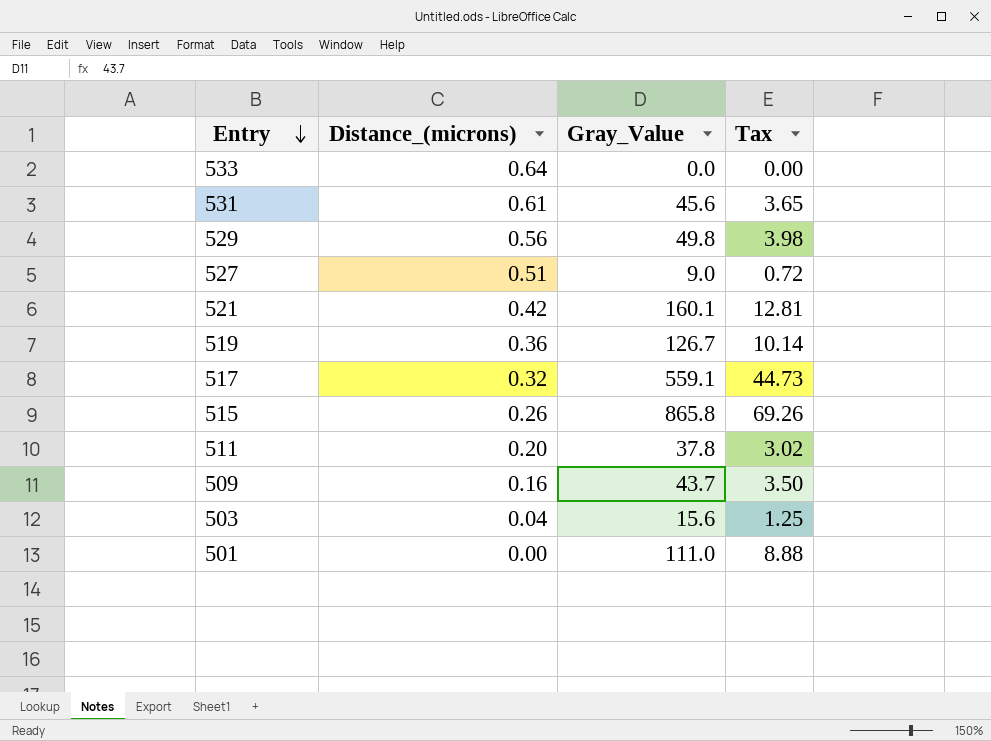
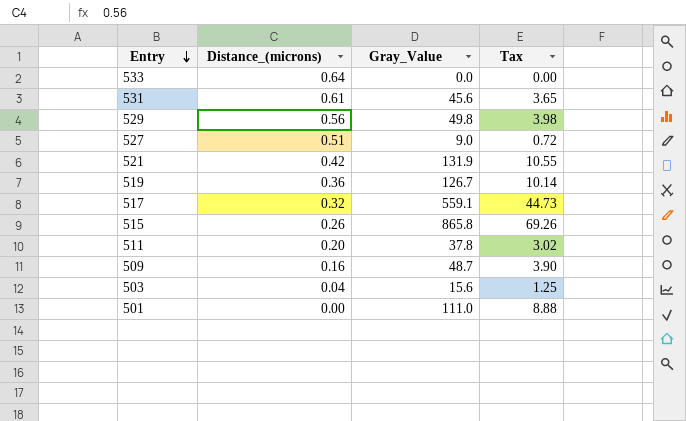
521 | Gray_Value: 160.1 -> 131.9
521 | Tax: 12.81 -> 10.55
509 | Gray_Value: 43.7 -> 48.7
509 | Tax: 3.50 -> 3.90

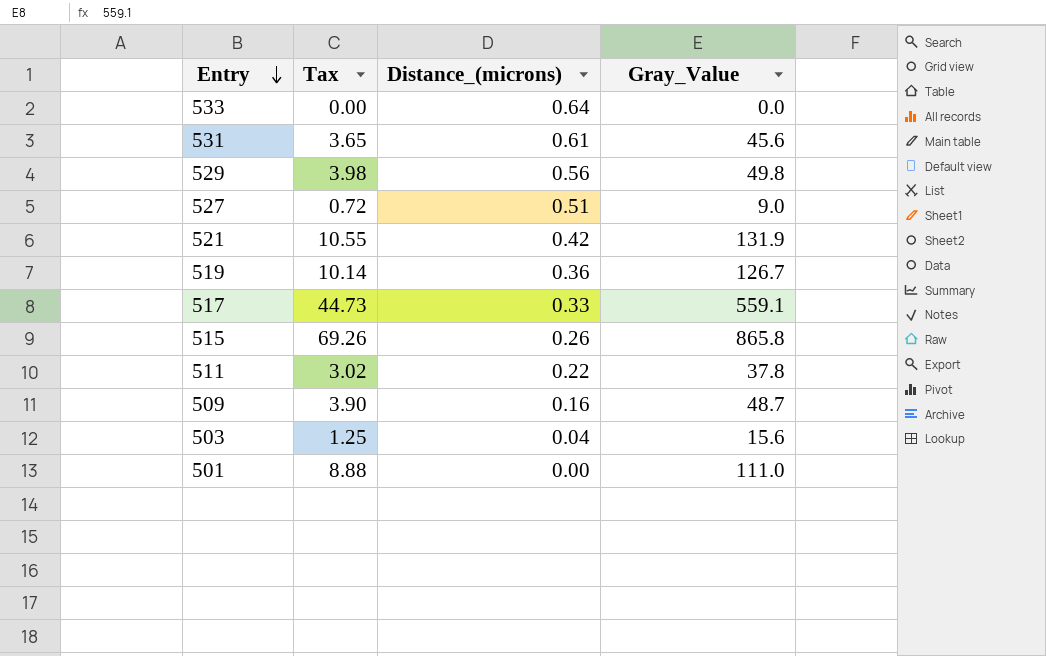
column Tax | position: 4 -> 2
517 | Distance_(microns): 0.32 -> 0.33
511 | Distance_(microns): 0.20 -> 0.22

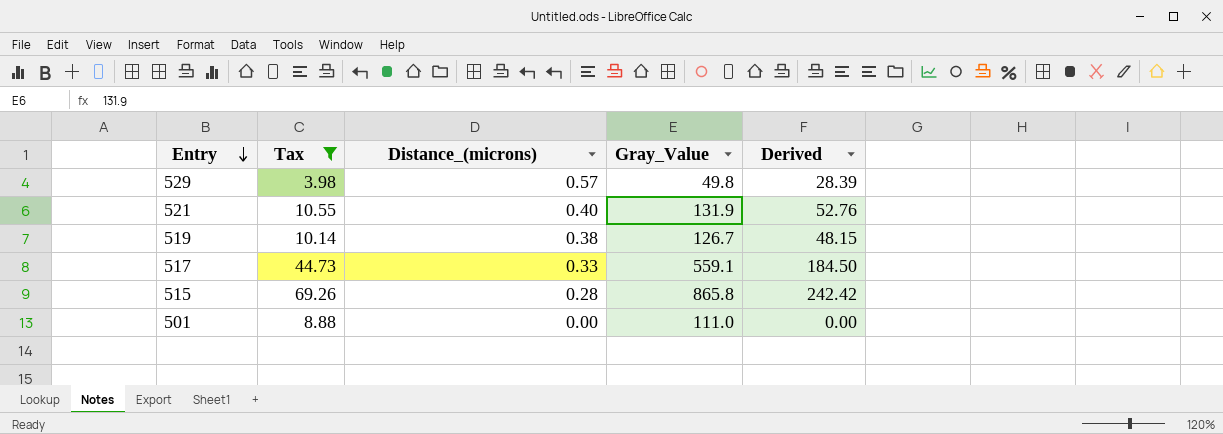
filter: none -> Tax >= 3.98
column Derived | formula: none -> [Distance_(microns)] * [Gray_Value]
529 | Distance_(microns): 0.56 -> 0.57
521 | Distance_(microns): 0.42 -> 0.40
519 | Distance_(microns): 0.36 -> 0.38
515 | Distance_(microns): 0.26 -> 0.28

